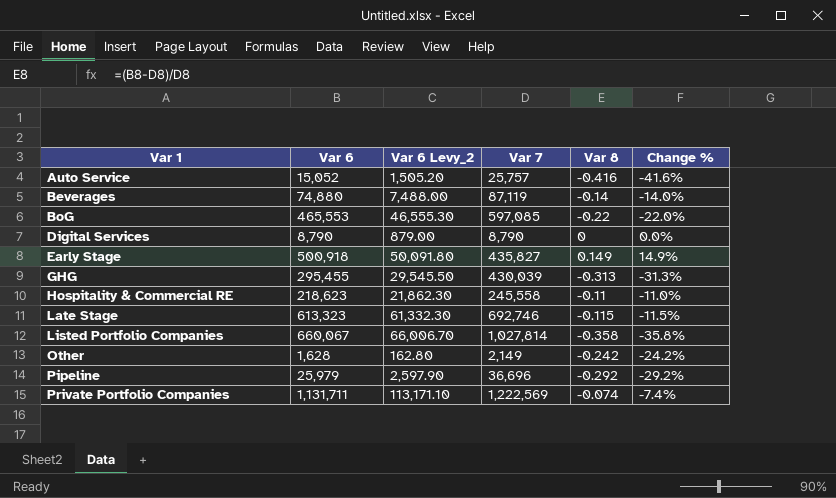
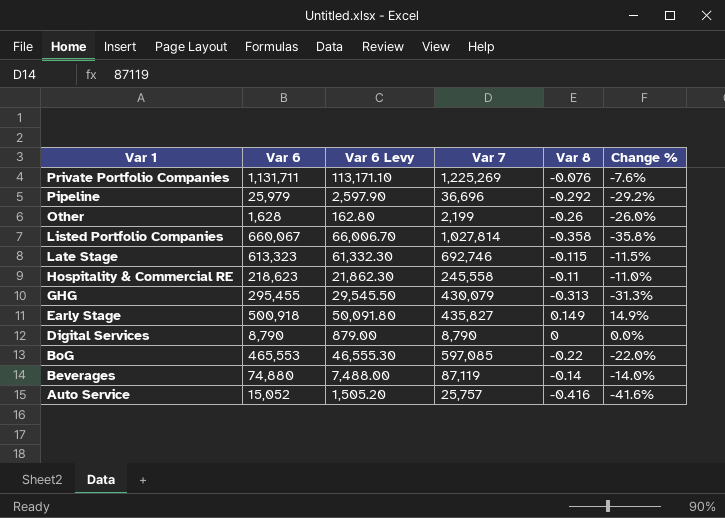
row order: Var 1 ascending -> Var 1 descending
column name: Var 6 Levy_2 -> Var 6 Levy
Private Portfolio Companies | Var 7: 1,222,569 -> 1,225,269
Private Portfolio Companies | Var 8: -0.074 -> -0.076
Private Portfolio Companies | Change %: -7.4% -> -7.6%
Other | Var 7: 2,149 -> 2,199
Other | Var 8: -0.242 -> -0.26
Other | Change %: -24.2% -> -26.0%
GHG | Var 7: 430,039 -> 430,079

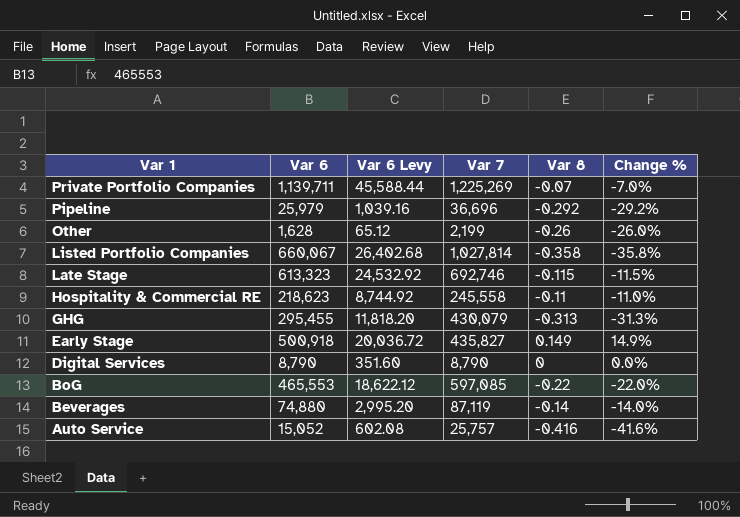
column Var 6 Levy | formula: [Var 6] * 0.1 -> [Var 6] * 0.04
Private Portfolio Companies | Var 6: 1,131,711 -> 1,139,711
Private Portfolio Companies | Var 8: -0.076 -> -0.07
Private Portfolio Companies | Change %: -7.6% -> -7.0%

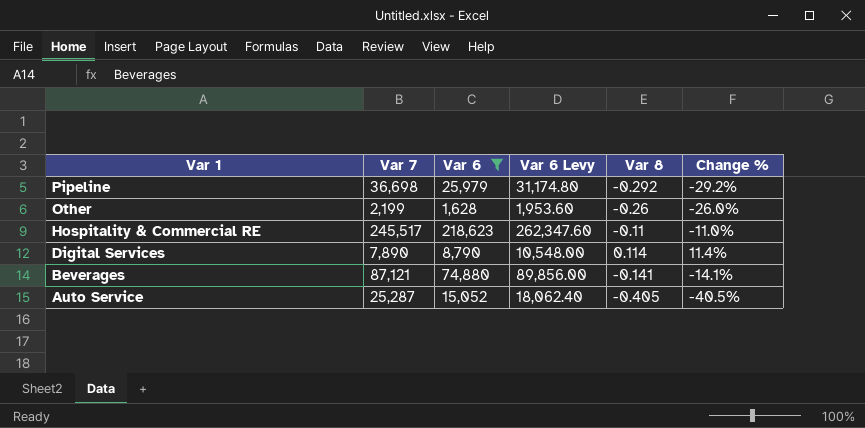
filter: none -> Var 6 <= 218,623
column Var 7 | position: 4 -> 2
column Var 6 Levy | formula: [Var 6] * 0.04 -> [Var 6] * 1.2
Pipeline | Var 7: 36,696 -> 36,698
Hospitality & Commercial RE | Var 7: 245,558 -> 245,517
Digital Services | Var 7: 8,790 -> 7,890
Digital Services | Var 8: 0 -> 0.114
Digital Services | Change %: 0.0% -> 11.4%
Beverages | Var 7: 87,119 -> 87,121
Beverages | Var 8: -0.14 -> -0.141
Beverages | Change %: -14.0% -> -14.1%
Auto Service | Var 7: 25,757 -> 25,287
Auto Service | Var 8: -0.416 -> -0.405
Auto Service | Change %: -41.6% -> -40.5%

